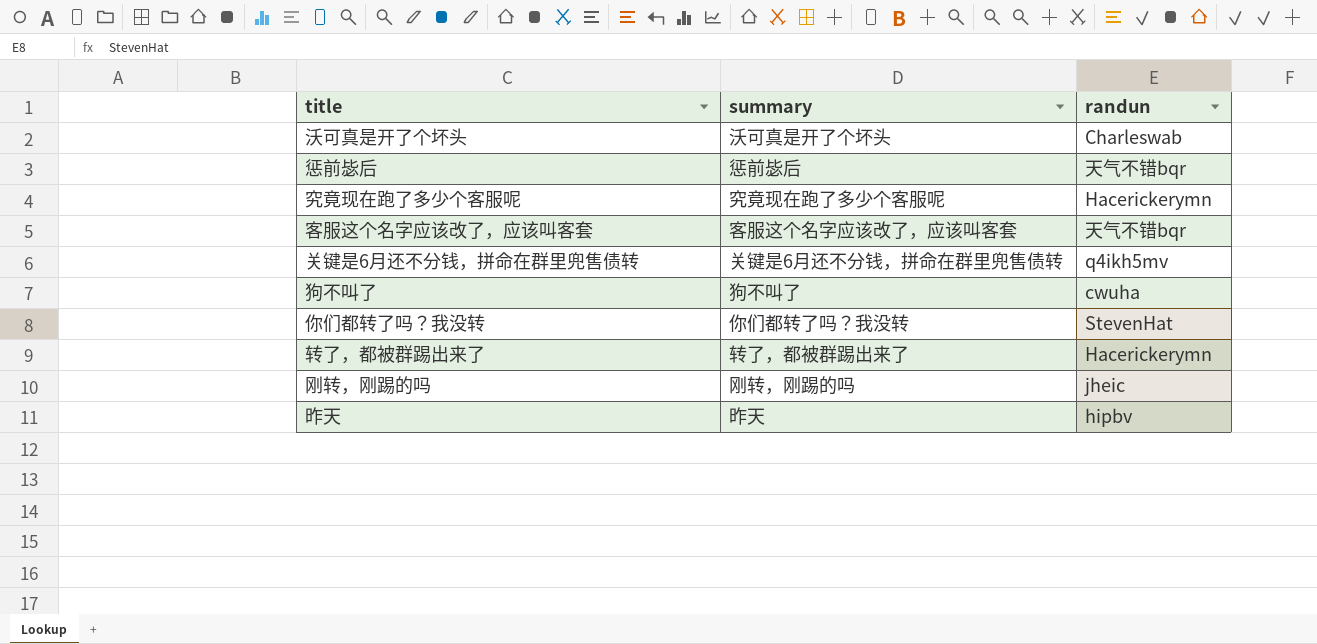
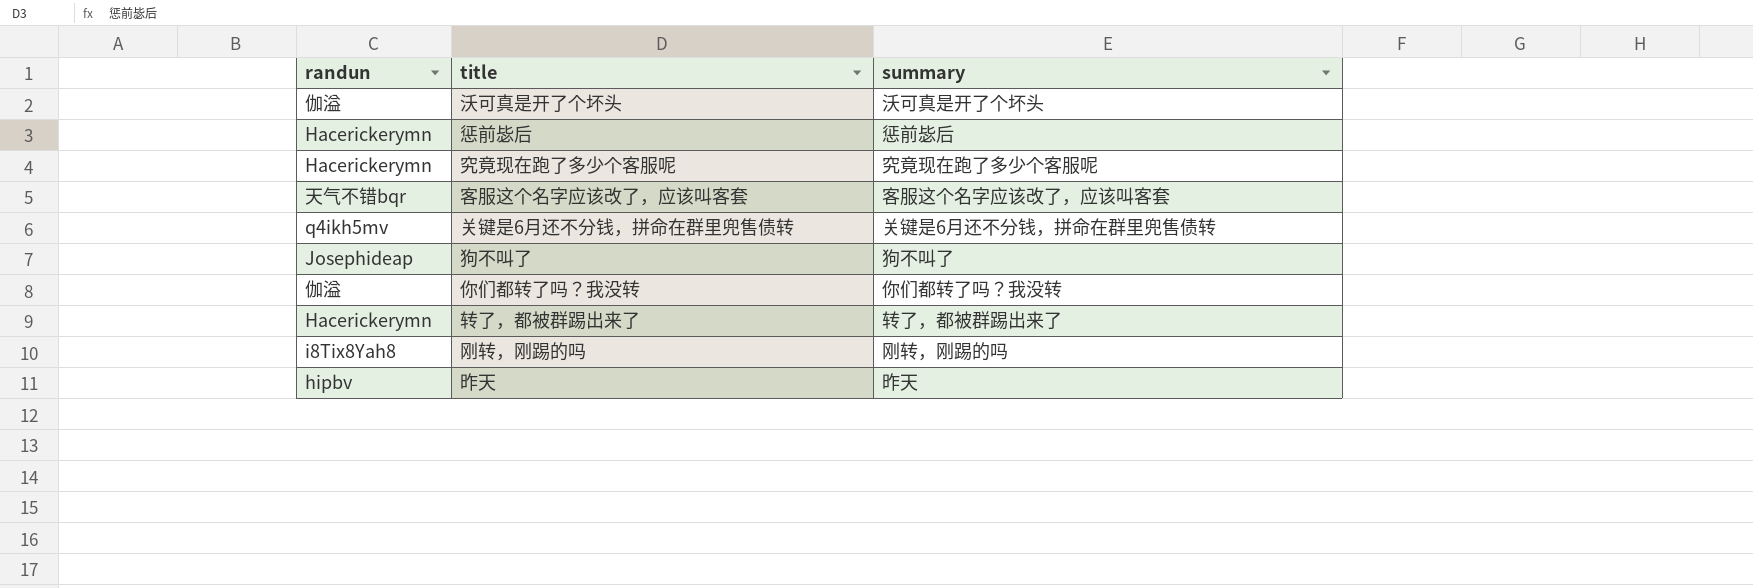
column randun | position: 3 -> 1
沃可真是开了个坏头 | randun: Charleswab -> 伽溢
惩前毖后 | randun: 天气不错bqr -> Hacerickerymn
狗不叫了 | randun: cwuha -> Josephideap
你们都转了吗？我没转 | randun: StevenHat -> 伽溢
刚转，刚踢的吗 | randun: jheic -> i8Tix8Yah8

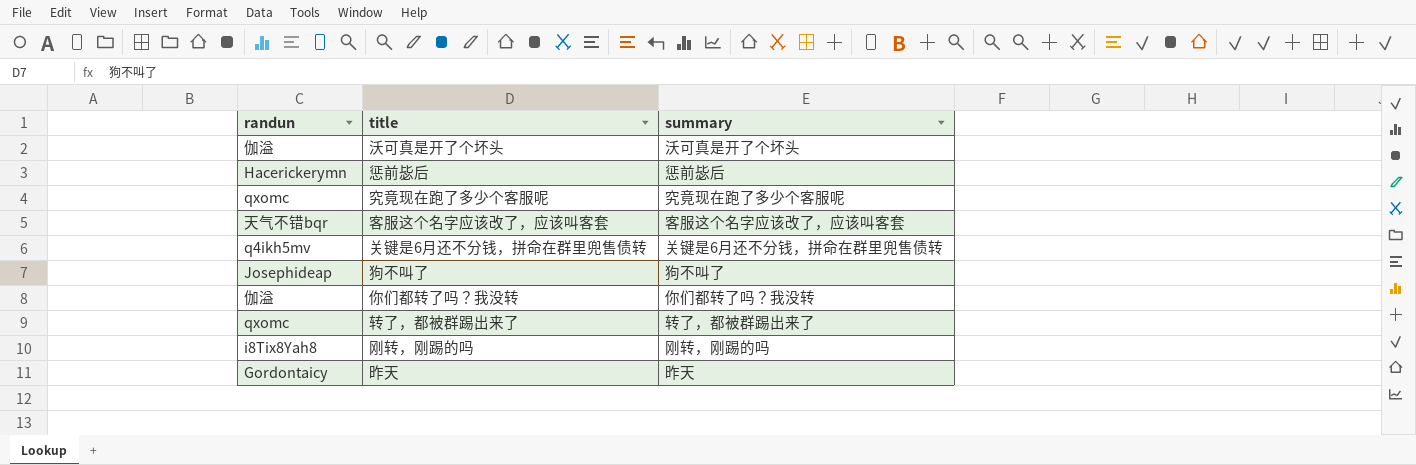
究竟现在跑了多少个客服呢 | randun: Hacerickerymn -> qxomc
转了，都被群踢出来了 | randun: Hacerickerymn -> qxomc
昨天 | randun: hipbv -> Gordontaicy

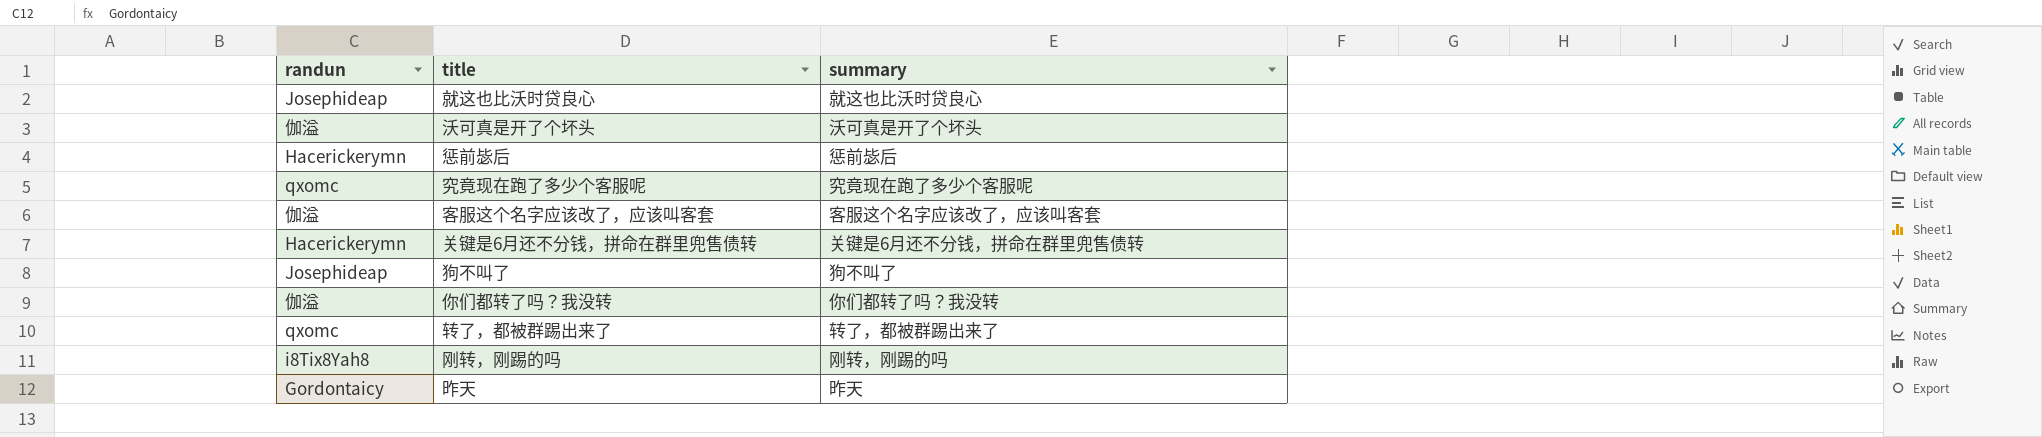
row 就这也比沃时贷良心: none -> Josephideap | 就这也比沃时贷良心
客服这个名字应该改了，应该叫客套 | randun: 天气不错bqr -> 伽溢
关键是6月还不分钱，拼命在群里兜售债转 | randun: q4ikh5mv -> Hacerickerymn

